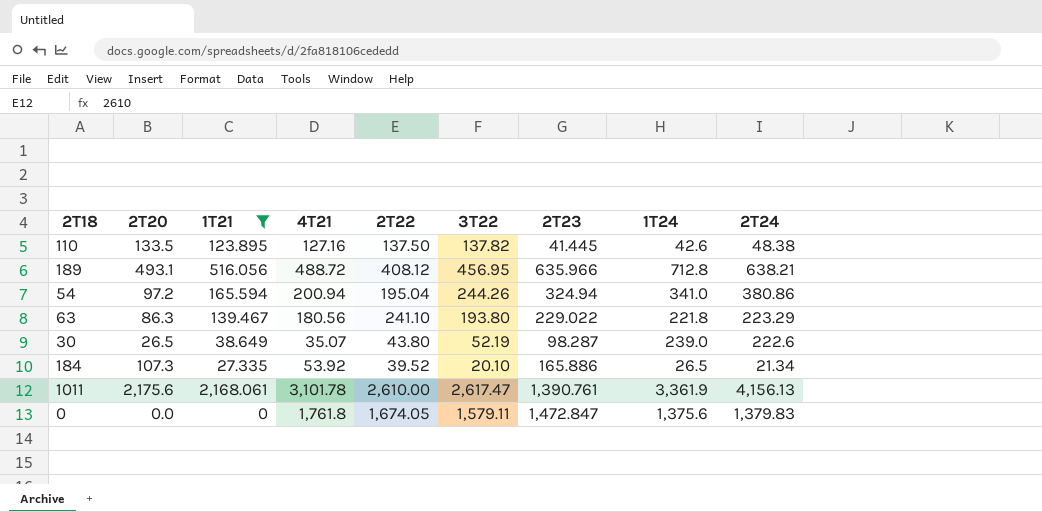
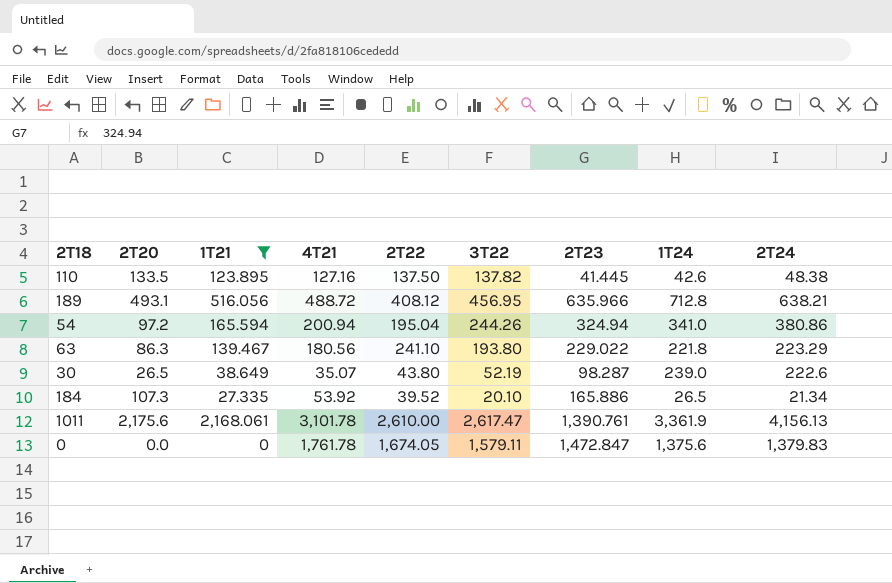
0 | 4T21: 1,761.8 -> 1,761.78

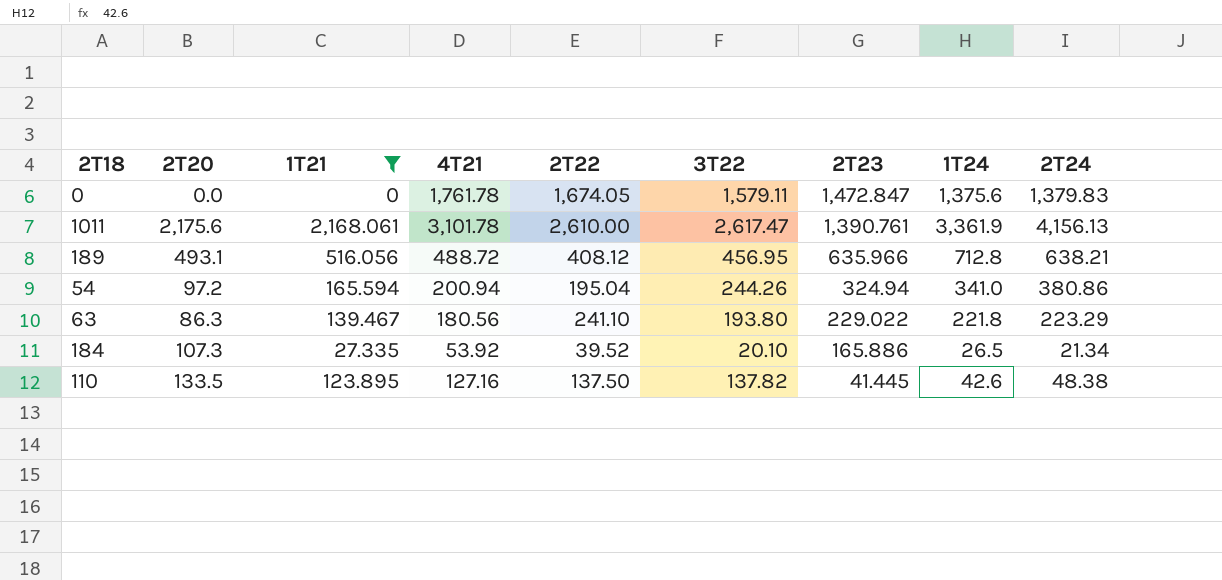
row order: none -> 2T23 descending
row 30: 26.5 | 38.649 | 35.07 | 43.80 | 52.19 | 98.287 | 239.0 | 222.6 -> none

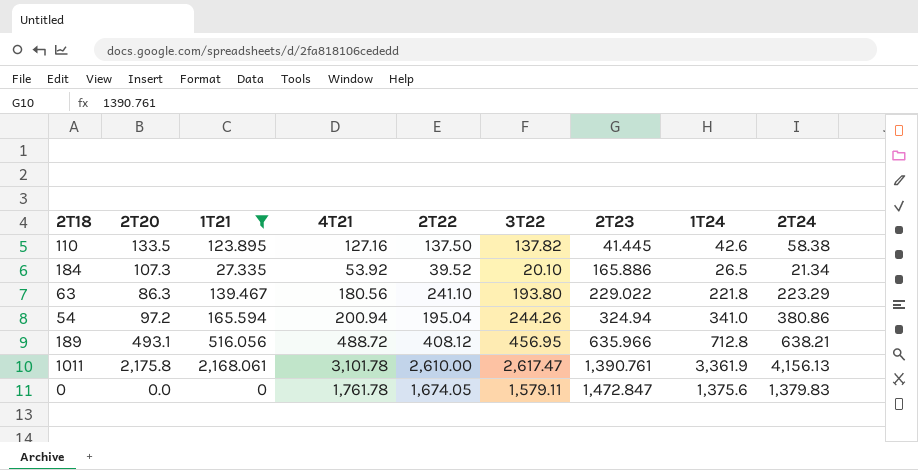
row order: 2T23 descending -> 2T23 ascending
110 | 2T24: 48.38 -> 58.38
1011 | 2T20: 2,175.6 -> 2,175.8

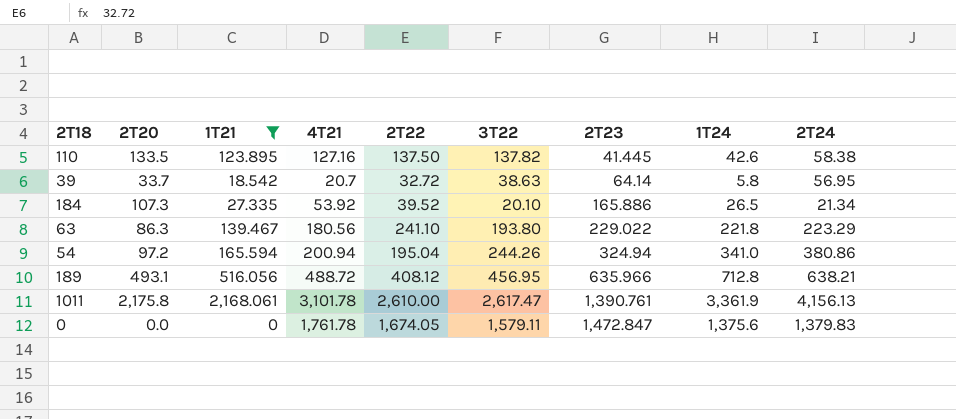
row 39: none -> 33.7 | 18.542 | 20.7 | 32.72 | 38.63 | 64.14 | 5.8 | 56.95

